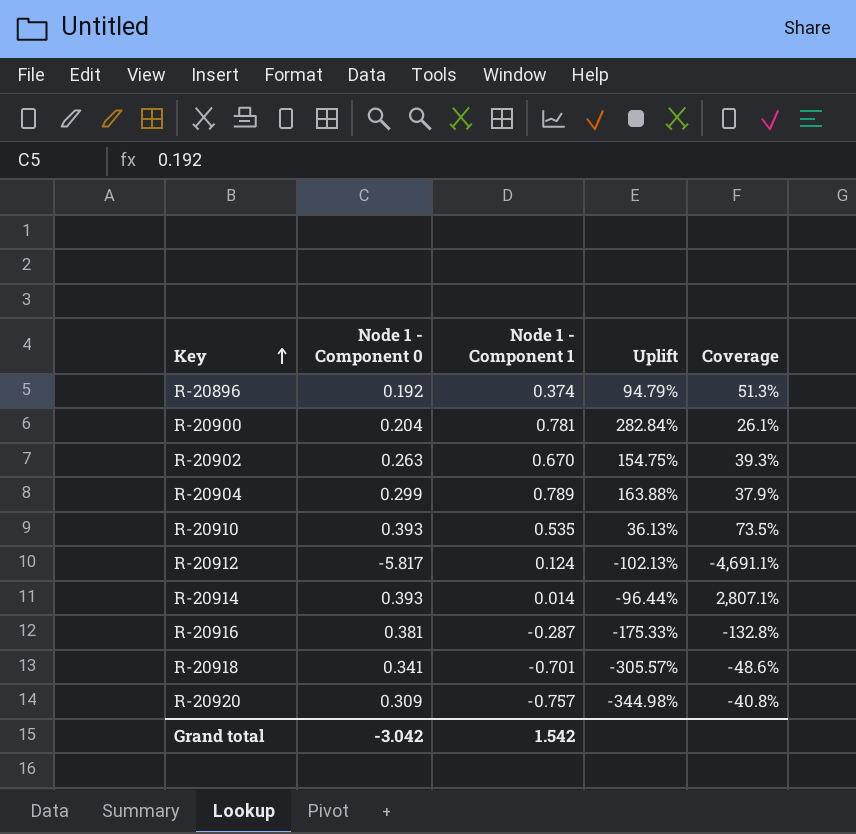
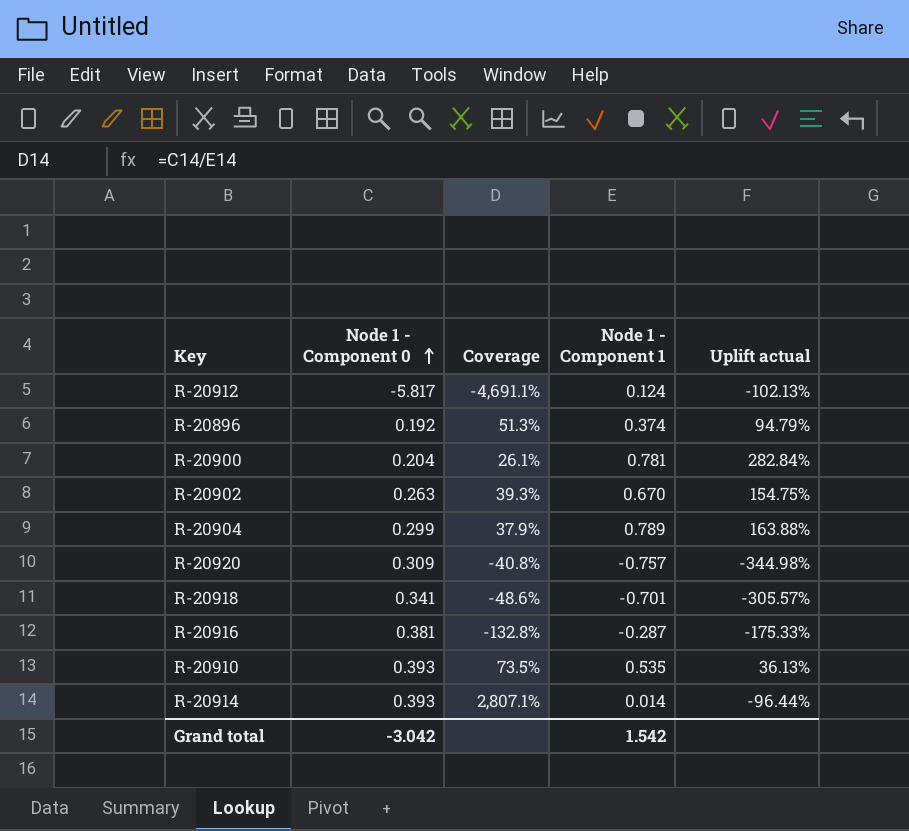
row order: Key ascending -> Node 1 - Component 0 ascending
column Coverage | position: 5 -> 3
column name: Uplift -> Uplift actual

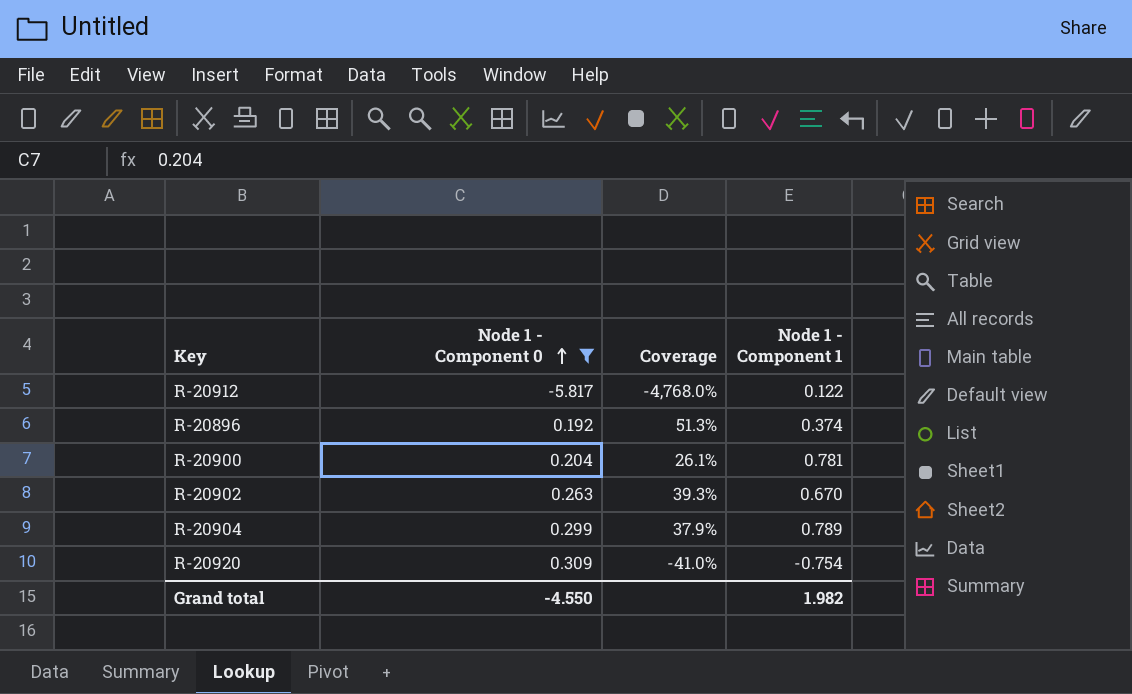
filter: none -> Node 1 - Component 0 <= 0.309
column Uplift actual | formula: ([Node 1 - Component 1] - [Node 1 - Component 0]) / [Node 1 - Component 0] -> none
R-20912 | Coverage: -4,691.1% -> -4,768.0%
R-20912 | Node 1 - Component 1: 0.124 -> 0.122
R-20920 | Coverage: -40.8% -> -41.0%
R-20920 | Node 1 - Component 1: -0.757 -> -0.754
Grand total | Node 1 - Component 0: -3.042 -> -4.550
Grand total | Node 1 - Component 1: 1.542 -> 1.982

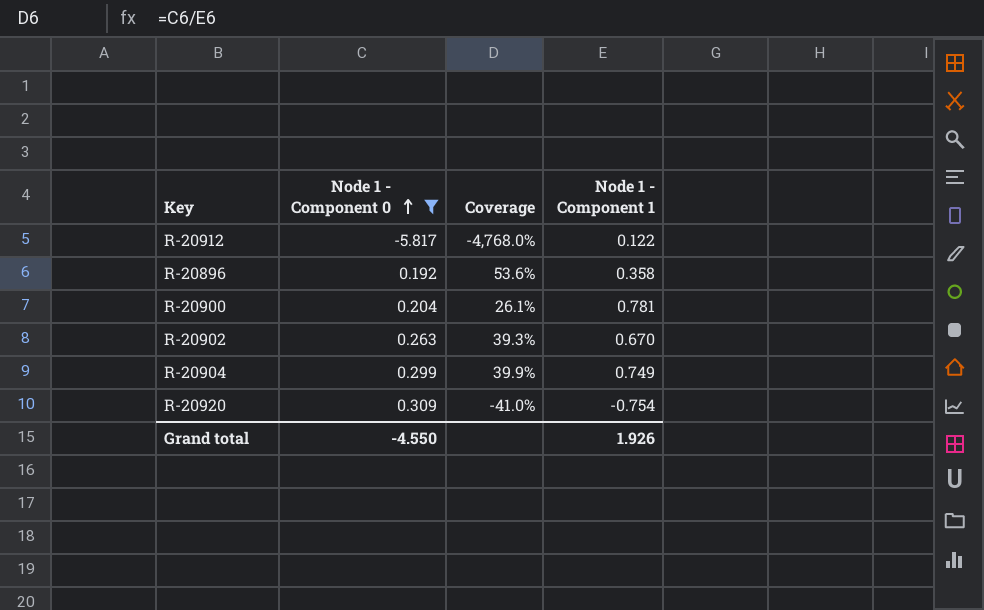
R-20896 | Coverage: 51.3% -> 53.6%
R-20896 | Node 1 - Component 1: 0.374 -> 0.358
R-20904 | Coverage: 37.9% -> 39.9%
R-20904 | Node 1 - Component 1: 0.789 -> 0.749
Grand total | Node 1 - Component 1: 1.982 -> 1.926

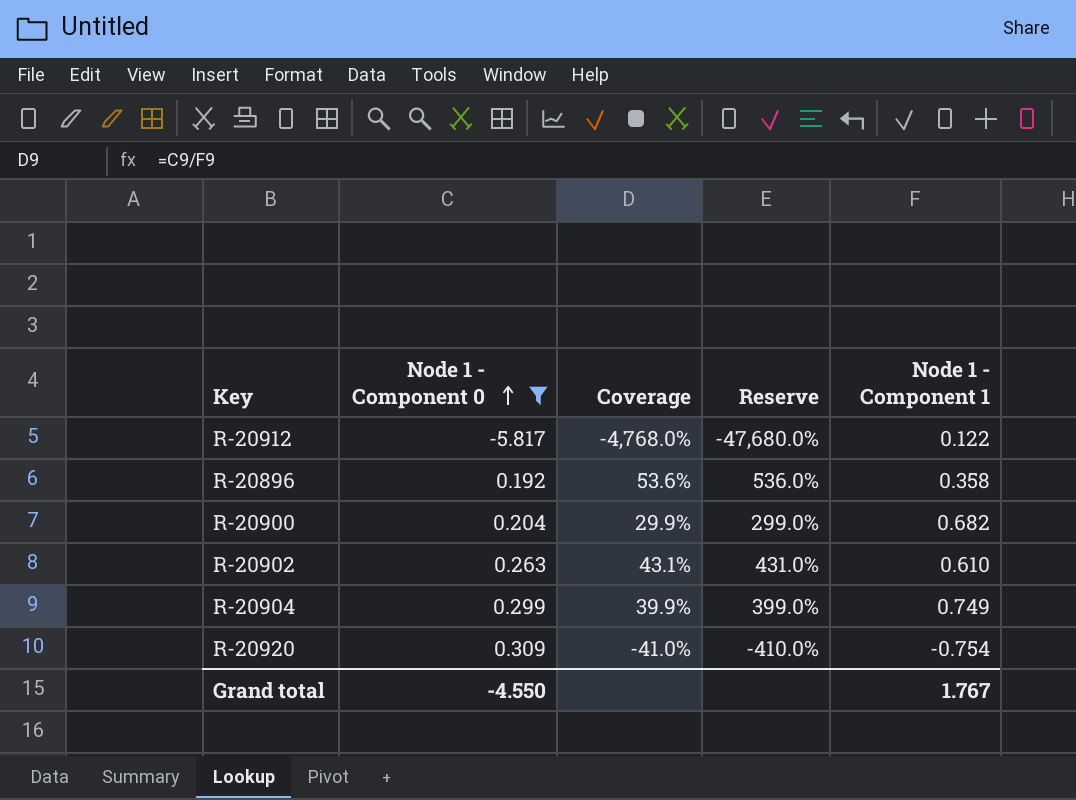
column Reserve | formula: none -> [Coverage] * 10
R-20900 | Coverage: 26.1% -> 29.9%
R-20900 | Node 1 - Component 1: 0.781 -> 0.682
R-20902 | Coverage: 39.3% -> 43.1%
R-20902 | Node 1 - Component 1: 0.670 -> 0.610
Grand total | Node 1 - Component 1: 1.926 -> 1.767

